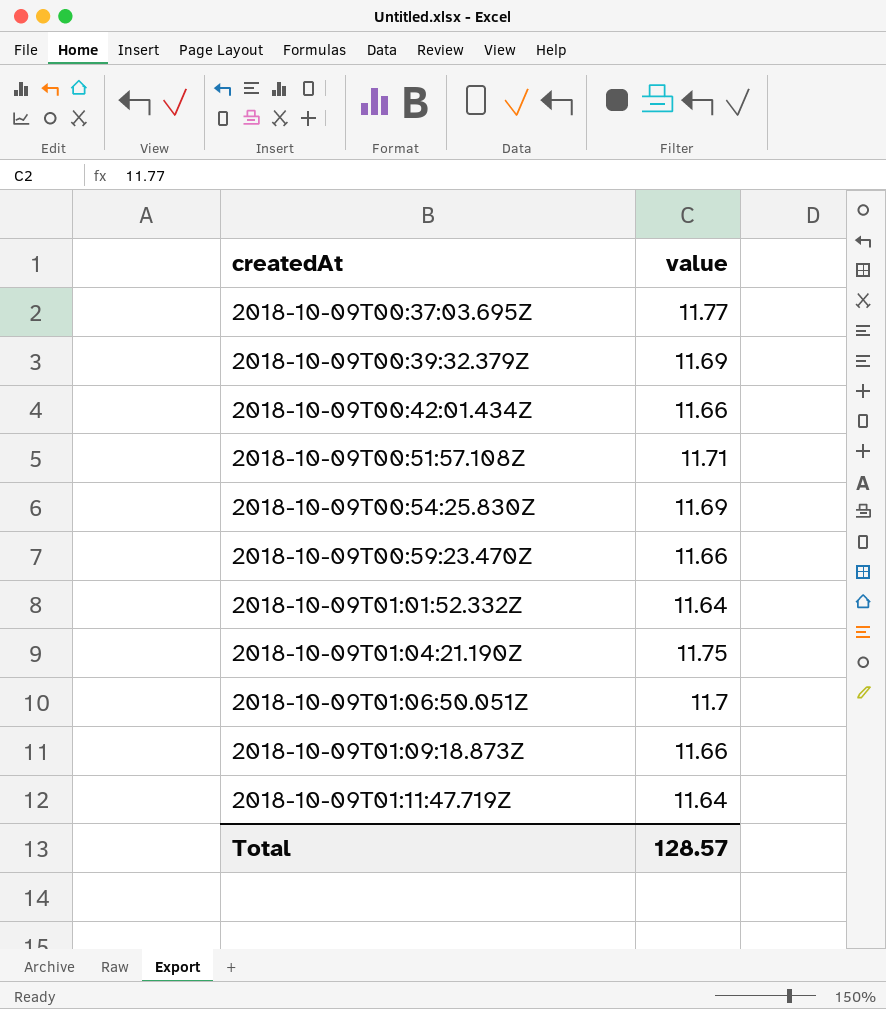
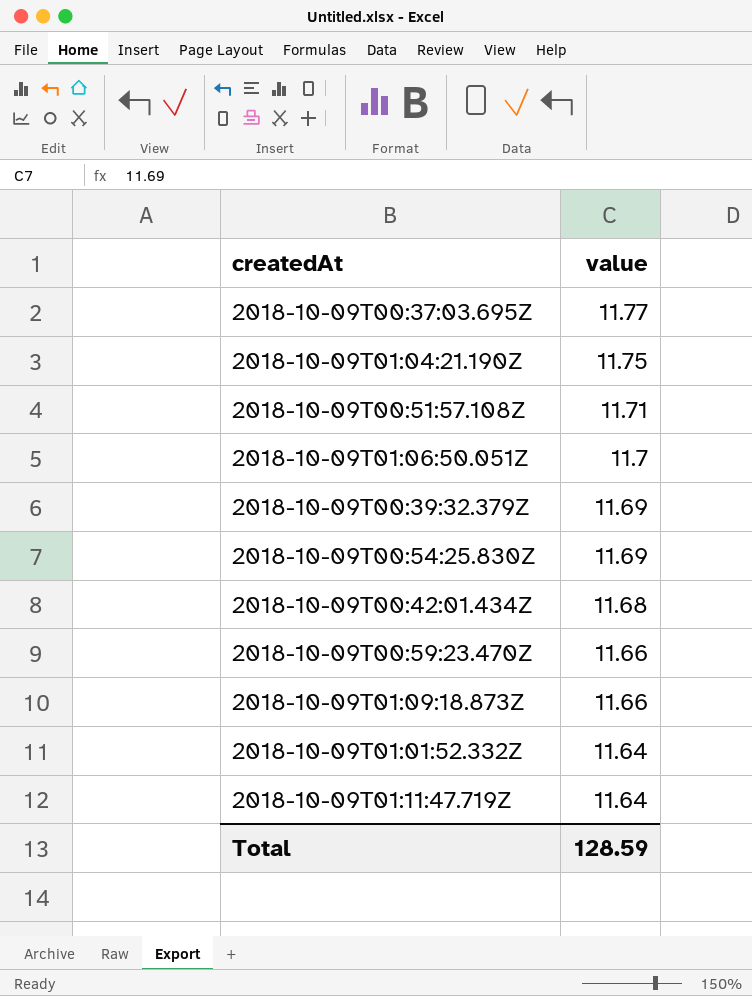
row order: createdAt ascending -> value descending
2018-10-09T00:42:01.434Z | value: 11.66 -> 11.68
Total | value: 128.57 -> 128.59

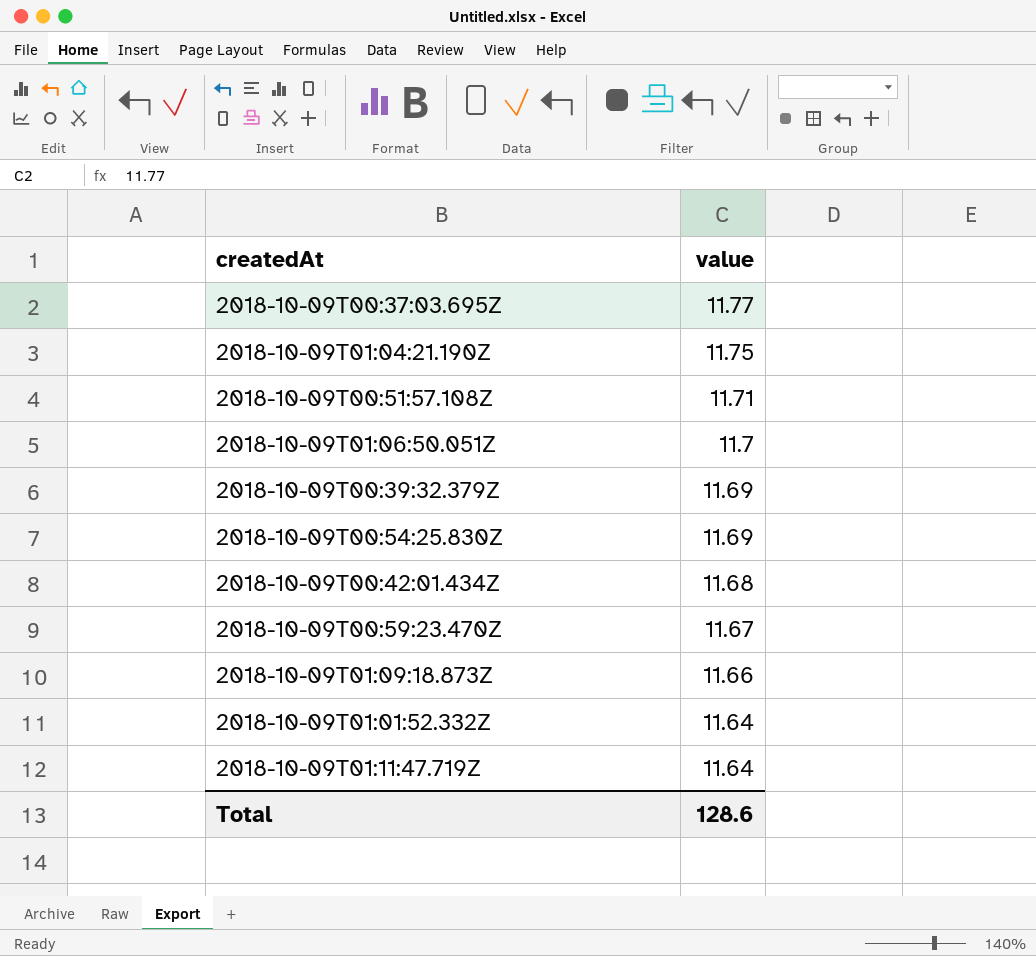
2018-10-09T00:59:23.470Z | value: 11.66 -> 11.67
Total | value: 128.59 -> 128.6

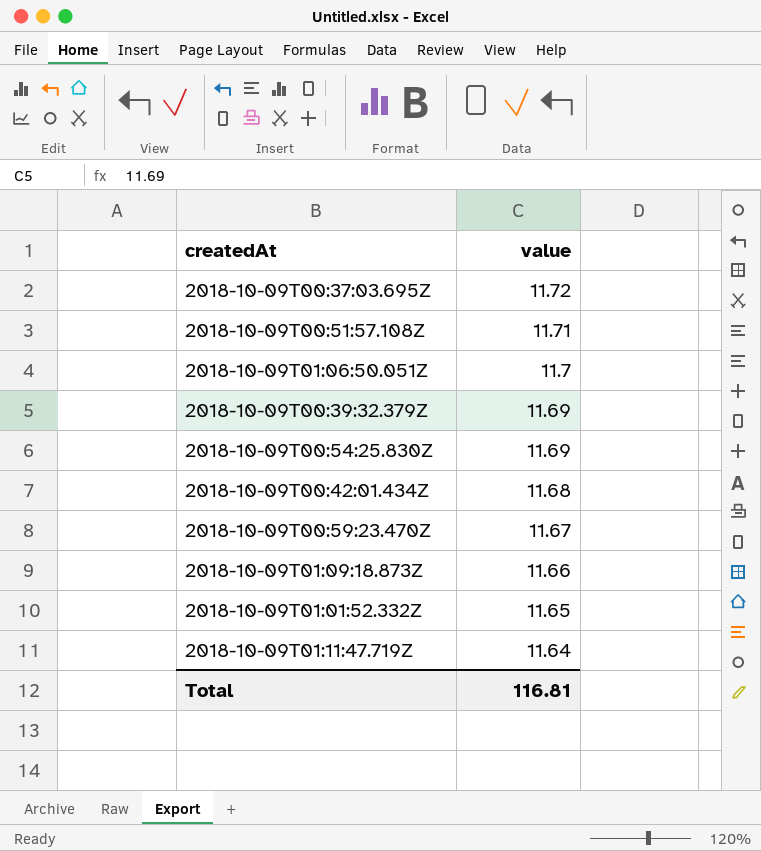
row 2018-10-09T01:04:21.190Z: 11.75 -> none
2018-10-09T00:37:03.695Z | value: 11.77 -> 11.72
2018-10-09T01:01:52.332Z | value: 11.64 -> 11.65
Total | value: 128.6 -> 116.81

